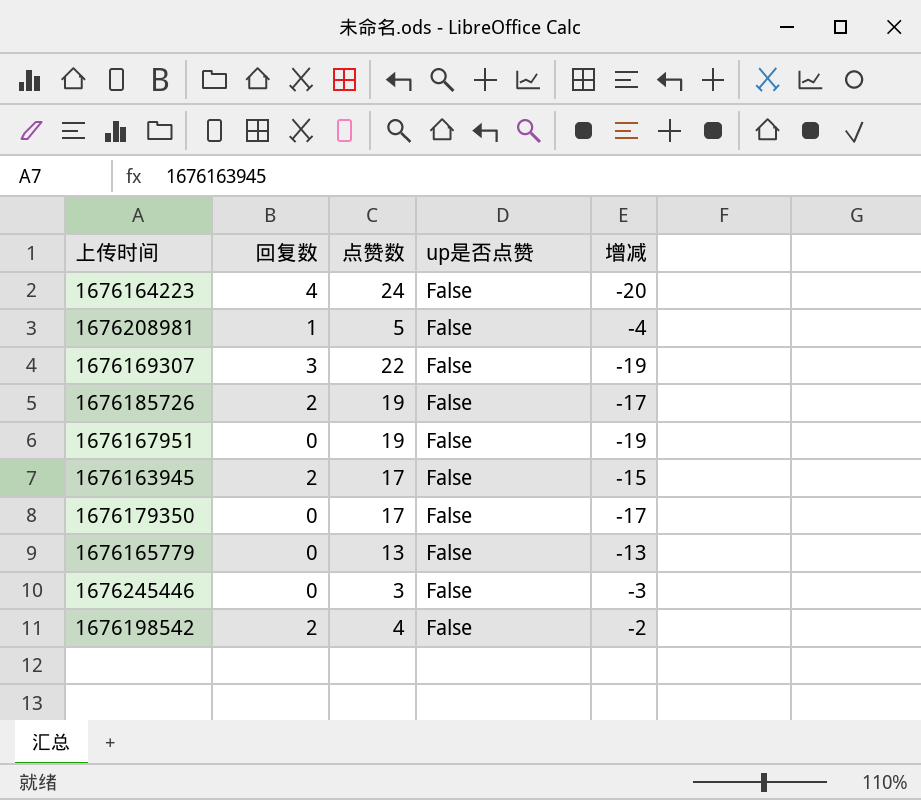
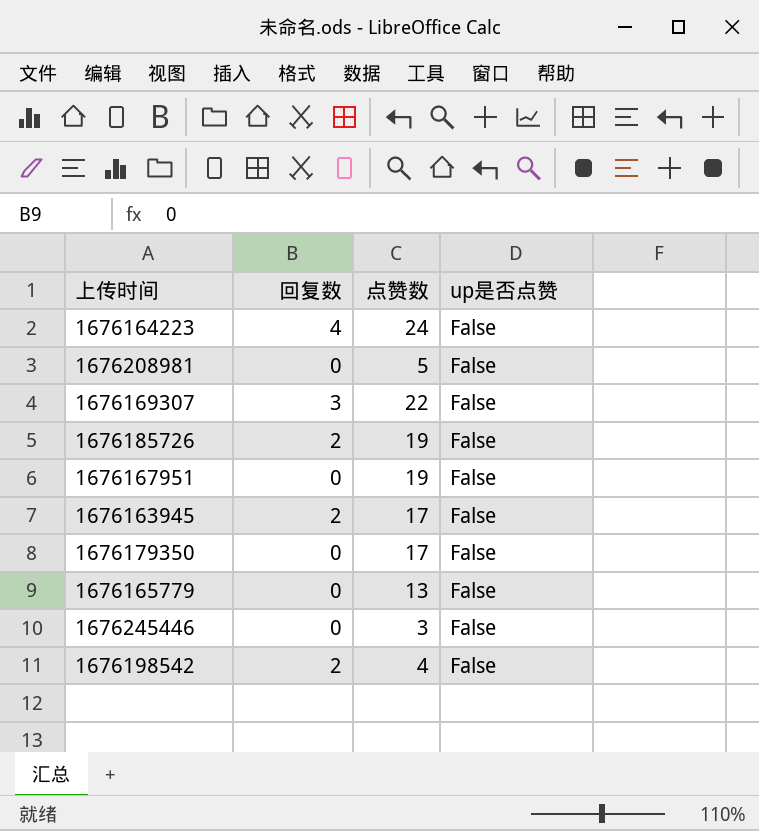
column 增减 | formula: [回复数] - [点赞数] -> none
1676208981 | 回复数: 1 -> 0

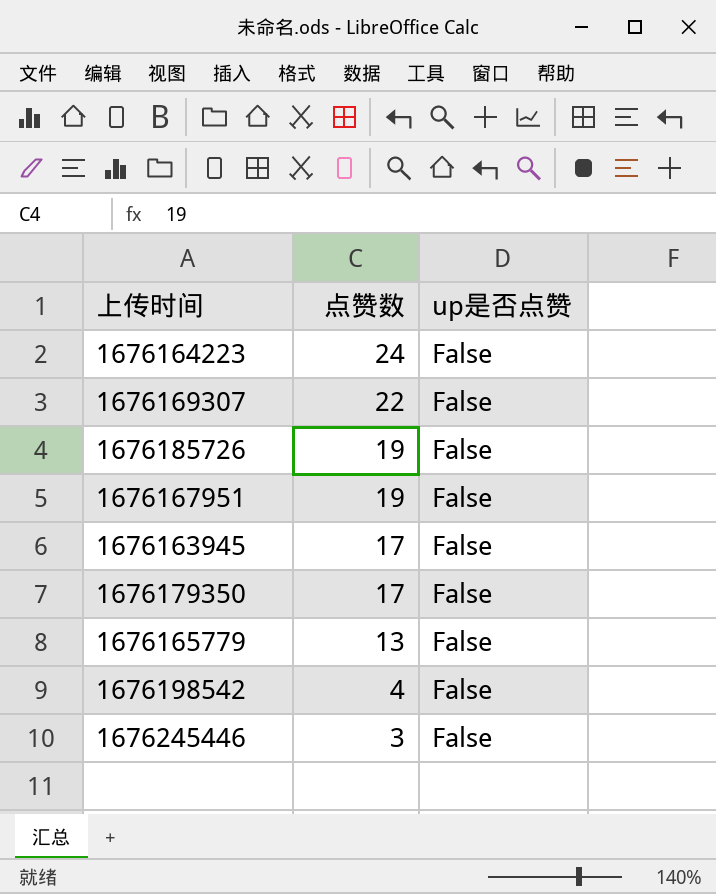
row order: none -> 点赞数 descending
column 回复数 | position: 2 -> none
row 1676208981: 0 | 5 | False -> none

